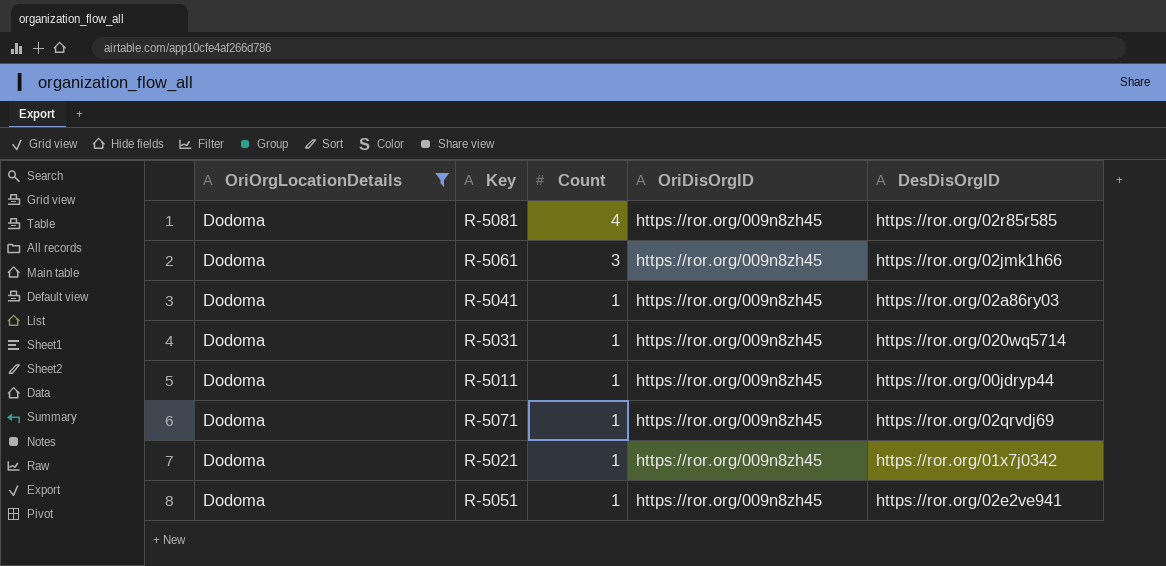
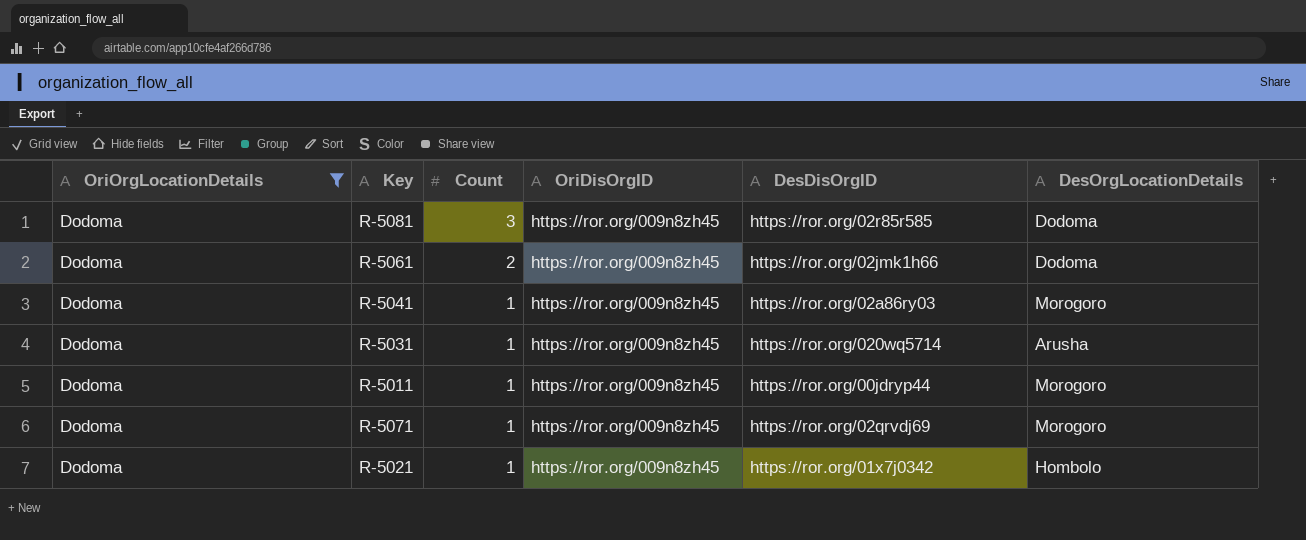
column DesOrgLocationDetails | position: none -> 6
row R-5051: Dodoma | 1 | https://ror.org/009n8zh45 | https://ror.org/02e2ve941 -> none
R-5081 | Count: 4 -> 3
R-5061 | Count: 3 -> 2

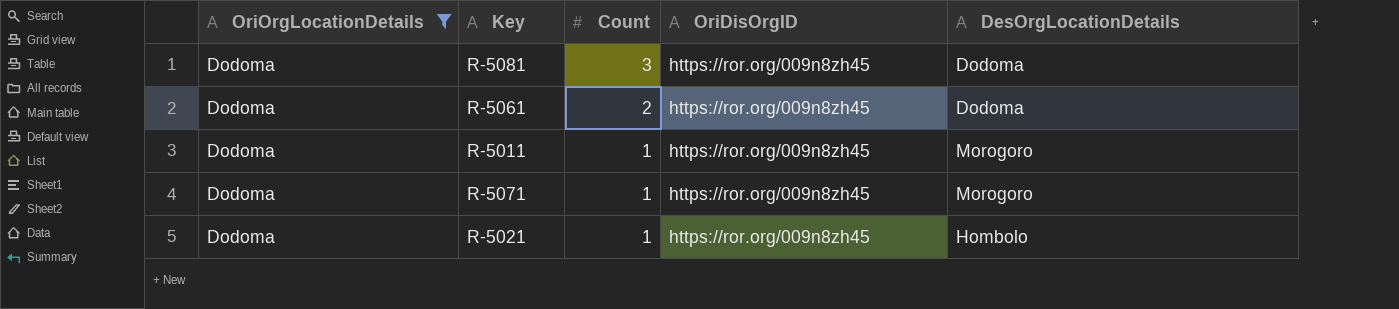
column DesDisOrgID | position: 5 -> none
row R-5041: Dodoma | 1 | https://ror.org/009n8zh45 | https://ror.org/02a86ry03 | Morogoro -> none
row R-5031: Dodoma | 1 | https://ror.org/009n8zh45 | https://ror.org/020wq5714 | Arusha -> none

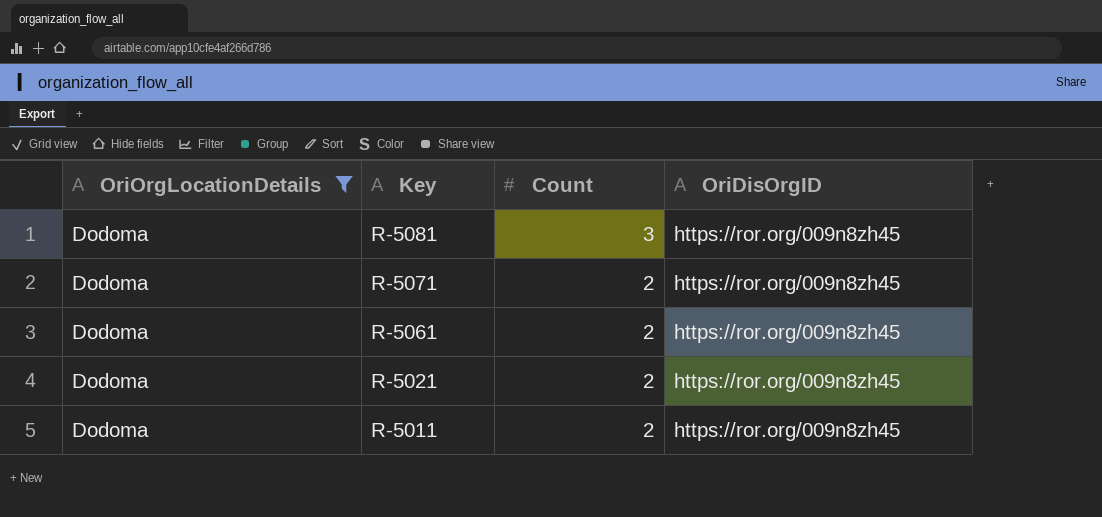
row order: Count descending -> Key descending
column DesOrgLocationDetails | position: 5 -> none
R-5071 | Count: 1 -> 2
R-5021 | Count: 1 -> 2
R-5011 | Count: 1 -> 2

